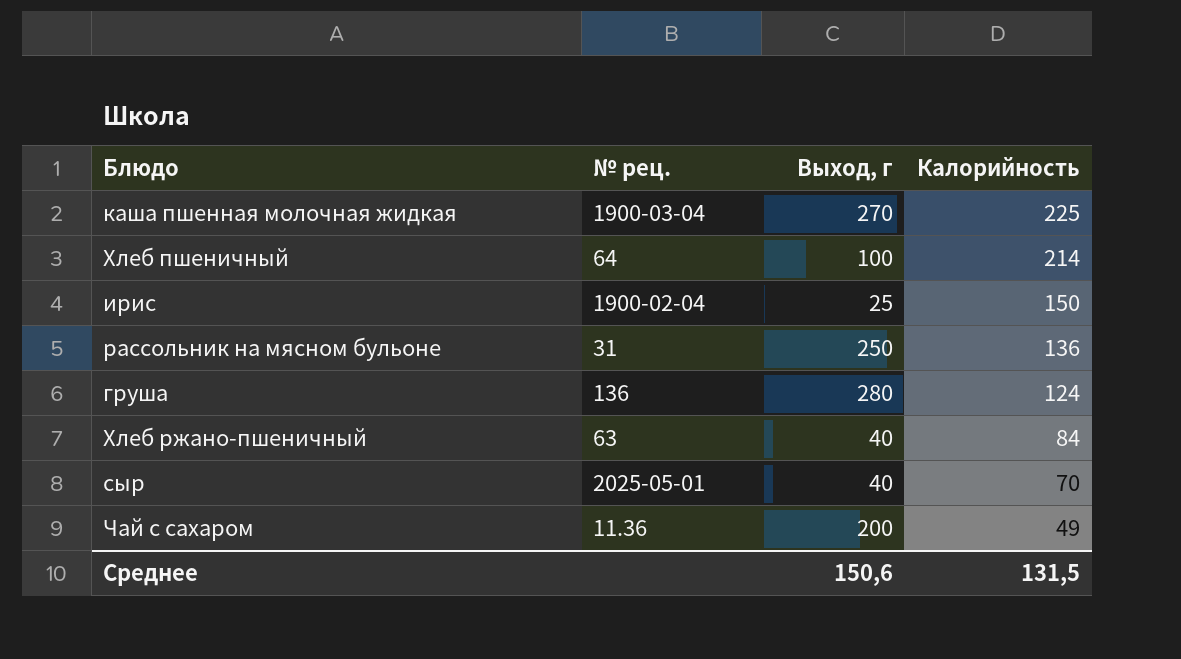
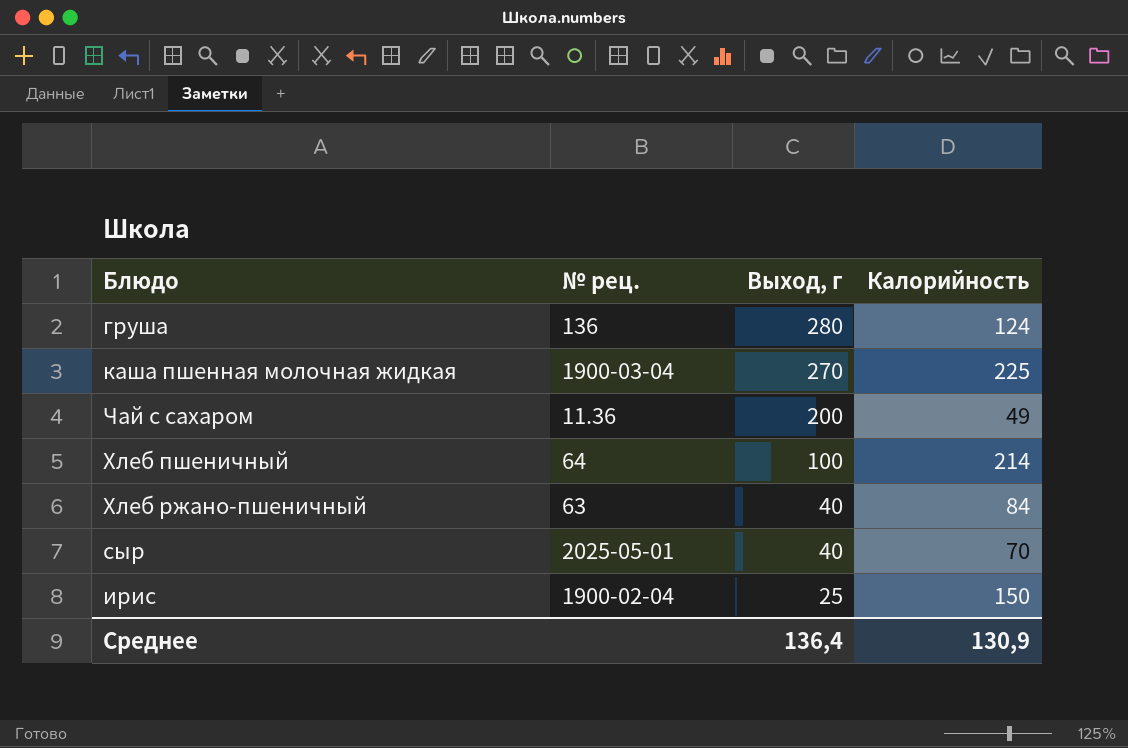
row order: Калорийность descending -> Выход, г descending
row рассольник на мясном бульоне: 31 | 250 | 136 -> none
Среднее | Выход, г: 150,6 -> 136,4
Среднее | Калорийность: 131,5 -> 130,9

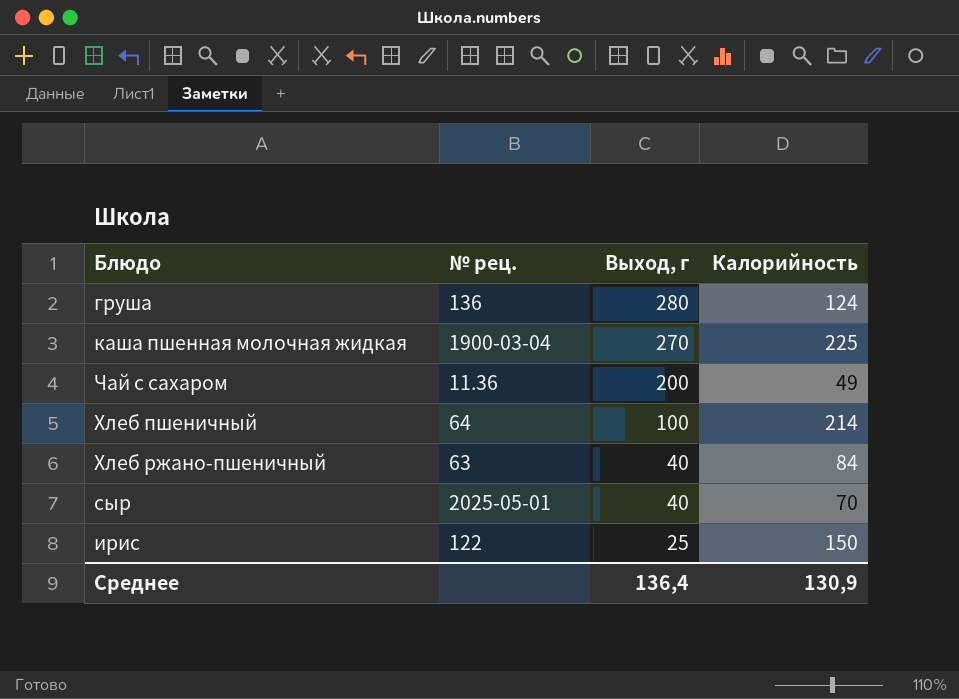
ирис | № рец.: 1900-02-04 -> 122

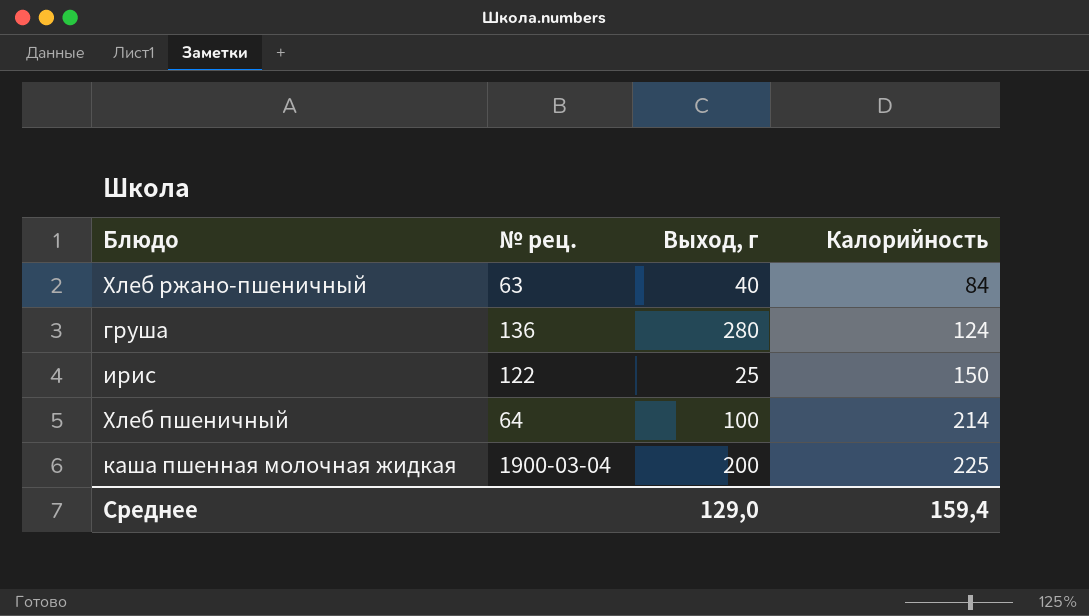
row order: Выход, г descending -> Калорийность ascending
row Чай с сахаром: 11.36 | 200 | 49 -> none
row сыр: 2025-05-01 | 40 | 70 -> none
каша пшенная молочная жидкая | Выход, г: 270 -> 200
Среднее | Выход, г: 136,4 -> 129,0
Среднее | Калорийность: 130,9 -> 159,4

